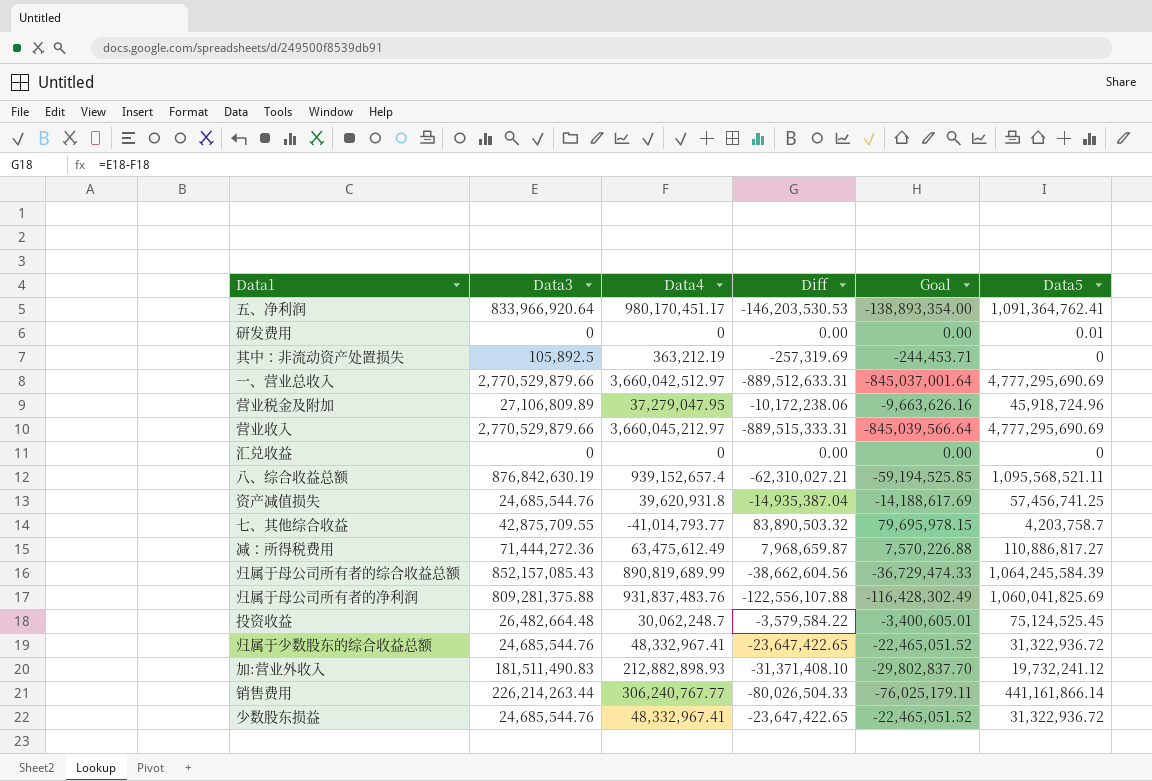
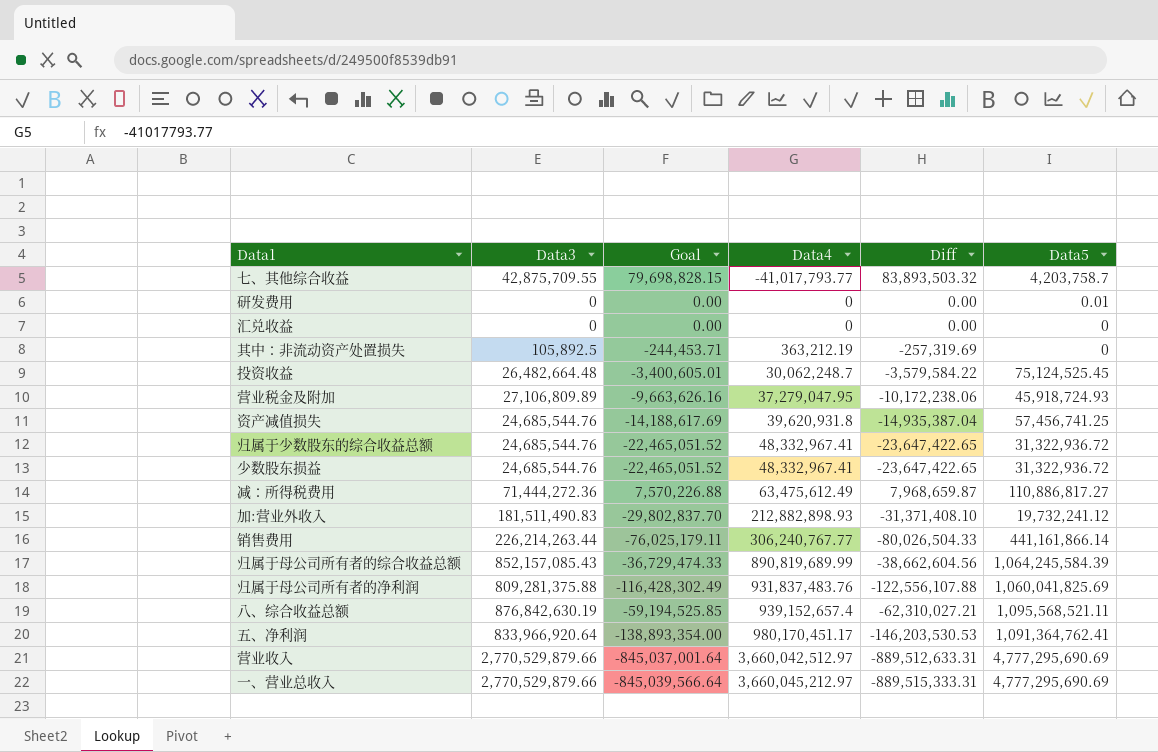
row order: none -> Data4 ascending
column Goal | position: 5 -> 3
七、其他综合收益 | Goal: 79,695,978.15 -> 79,698,828.15
七、其他综合收益 | Data4: -41,014,793.77 -> -41,017,793.77
七、其他综合收益 | Diff: 83,890,503.32 -> 83,893,503.32
营业税金及附加 | Data5: 45,918,724.96 -> 45,918,724.93
营业收入 | Goal: -845,039,566.64 -> -845,037,001.64
营业收入 | Data4: 3,660,045,212.97 -> 3,660,042,512.97
营业收入 | Diff: -889,515,333.31 -> -889,512,633.31
一、营业总收入 | Goal: -845,037,001.64 -> -845,039,566.64
一、营业总收入 | Data4: 3,660,042,512.97 -> 3,660,045,212.97
一、营业总收入 | Diff: -889,512,633.31 -> -889,515,333.31

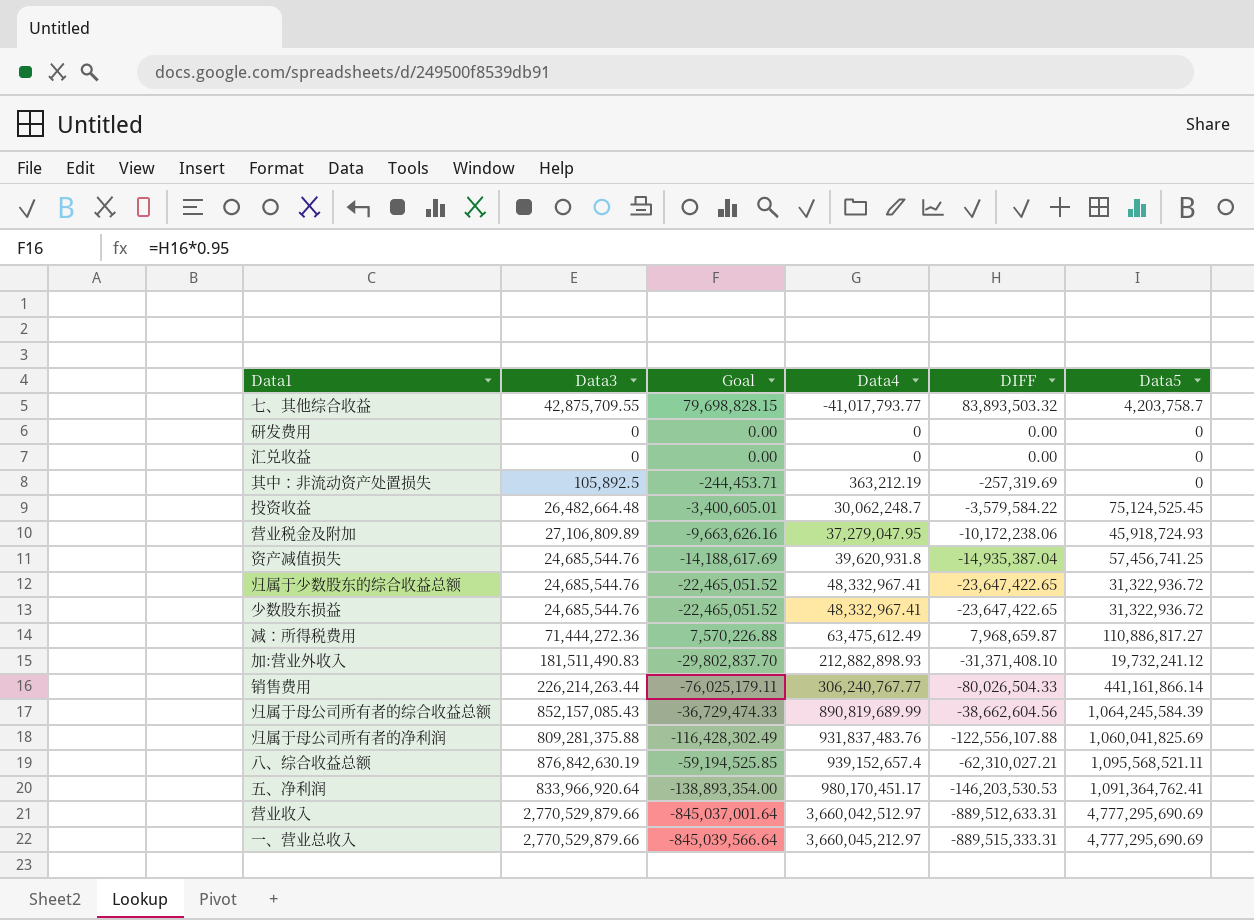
column name: Diff -> DIFF
研发费用 | Data5: 0.01 -> 0

